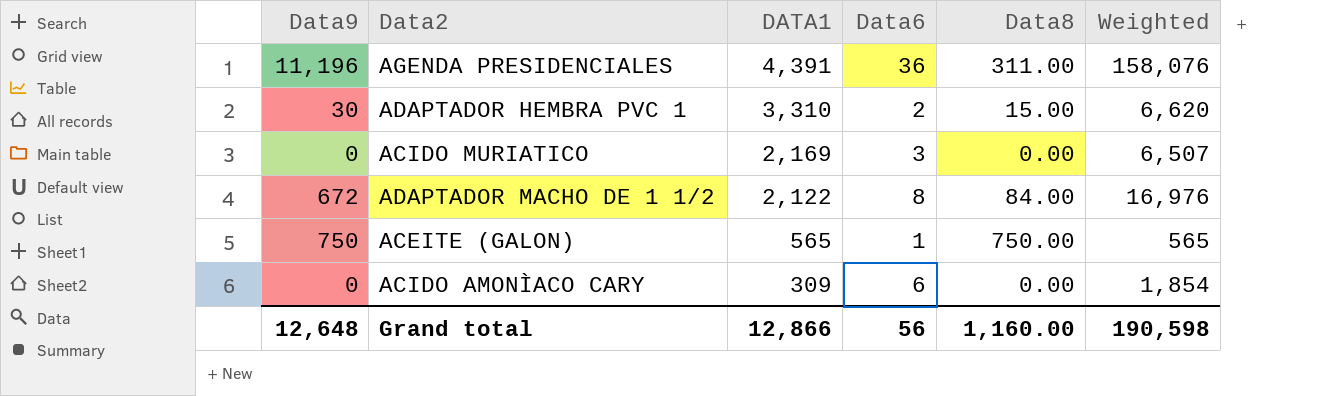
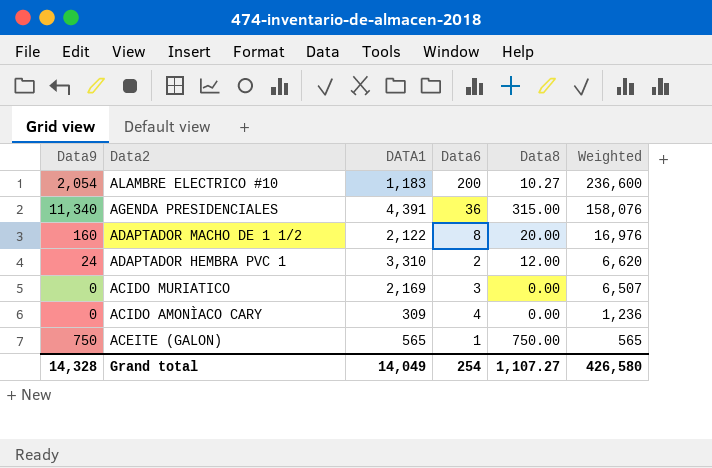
row order: DATA1 descending -> Data2 descending
row ALAMBRE ELECTRICO #10: none -> 2,054 | 1,183 | 200 | 10.27 | 236,600
AGENDA PRESIDENCIALES | Data9: 11,196 -> 11,340
AGENDA PRESIDENCIALES | Data8: 311.00 -> 315.00
ADAPTADOR MACHO DE 1 1/2 | Data9: 672 -> 160
ADAPTADOR MACHO DE 1 1/2 | Data8: 84.00 -> 20.00
ADAPTADOR HEMBRA PVC 1 | Data9: 30 -> 24
ADAPTADOR HEMBRA PVC 1 | Data8: 15.00 -> 12.00
ACIDO AMONÌACO CARY | Data6: 6 -> 4
ACIDO AMONÌACO CARY | Weighted: 1,854 -> 1,236
Grand total | Data9: 12,648 -> 14,328
Grand total | DATA1: 12,866 -> 14,049
Grand total | Data6: 56 -> 254
Grand total | Data8: 1,160.00 -> 1,107.27
Grand total | Weighted: 190,598 -> 426,580

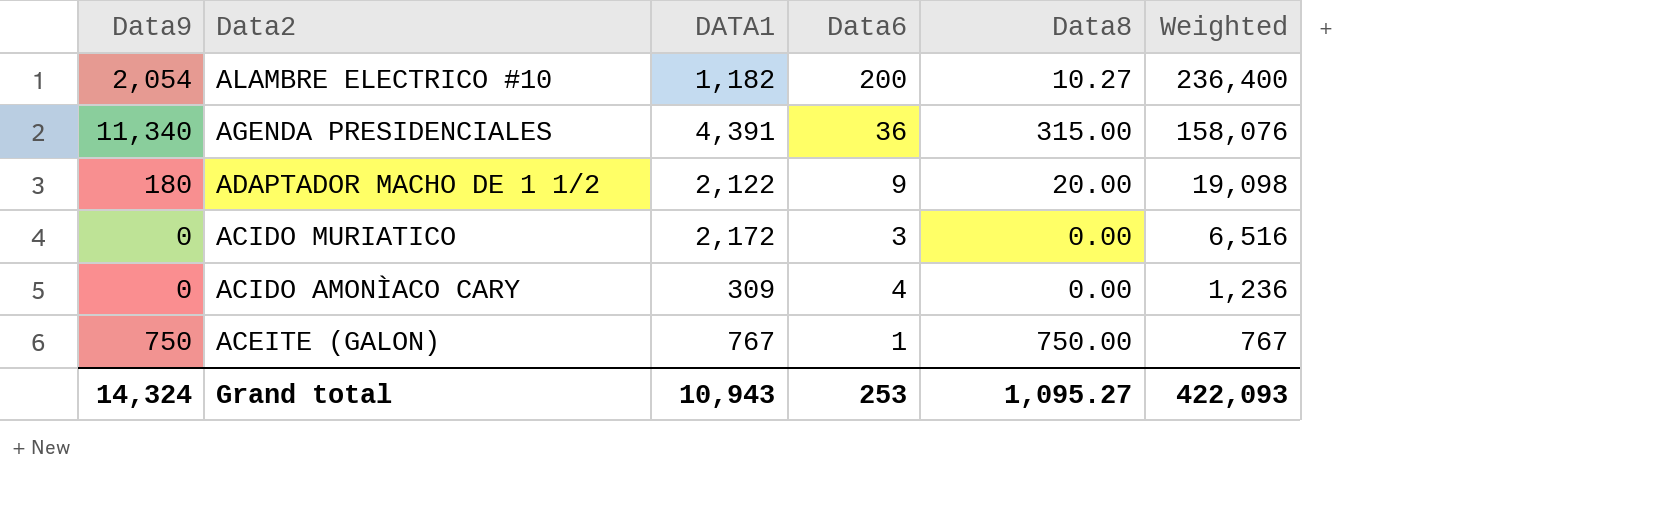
row ADAPTADOR HEMBRA PVC 1: 24 | 3,310 | 2 | 12.00 | 6,620 -> none
ALAMBRE ELECTRICO #10 | DATA1: 1,183 -> 1,182
ALAMBRE ELECTRICO #10 | Weighted: 236,600 -> 236,400
ADAPTADOR MACHO DE 1 1/2 | Data9: 160 -> 180
ADAPTADOR MACHO DE 1 1/2 | Data6: 8 -> 9
ADAPTADOR MACHO DE 1 1/2 | Weighted: 16,976 -> 19,098
ACIDO MURIATICO | DATA1: 2,169 -> 2,172
ACIDO MURIATICO | Weighted: 6,507 -> 6,516
ACEITE (GALON) | DATA1: 565 -> 767
ACEITE (GALON) | Weighted: 565 -> 767
Grand total | Data9: 14,328 -> 14,324
Grand total | DATA1: 14,049 -> 10,943
Grand total | Data6: 254 -> 253
Grand total | Data8: 1,107.27 -> 1,095.27
Grand total | Weighted: 426,580 -> 422,093

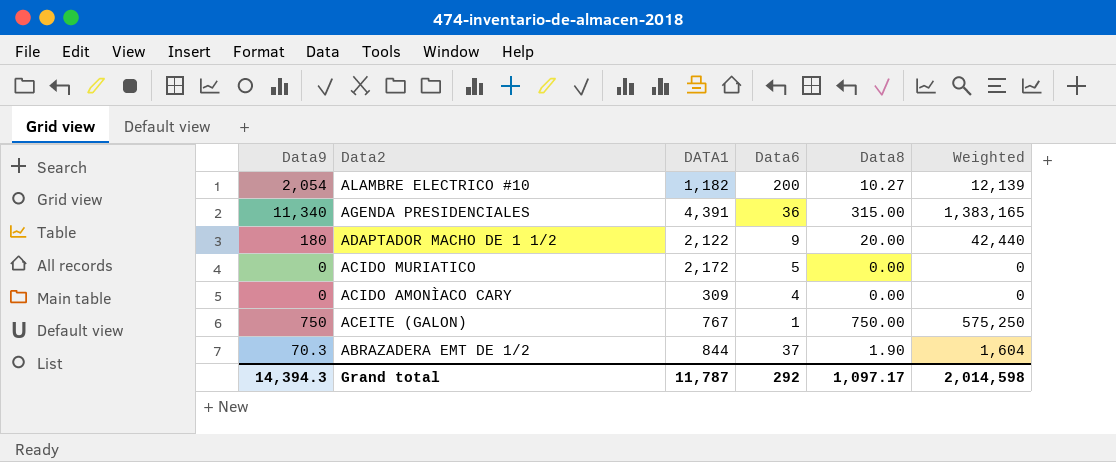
column Weighted | formula: [DATA1] * [Data6] -> [DATA1] * [Data8]
ACIDO MURIATICO | Data6: 3 -> 5
row ABRAZADERA EMT DE 1/2: none -> 70.3 | 844 | 37 | 1.90 | 1,604
Grand total | Data9: 14,324 -> 14,394.3
Grand total | DATA1: 10,943 -> 11,787
Grand total | Data6: 253 -> 292
Grand total | Data8: 1,095.27 -> 1,097.17
Grand total | Weighted: 422,093 -> 2,014,598

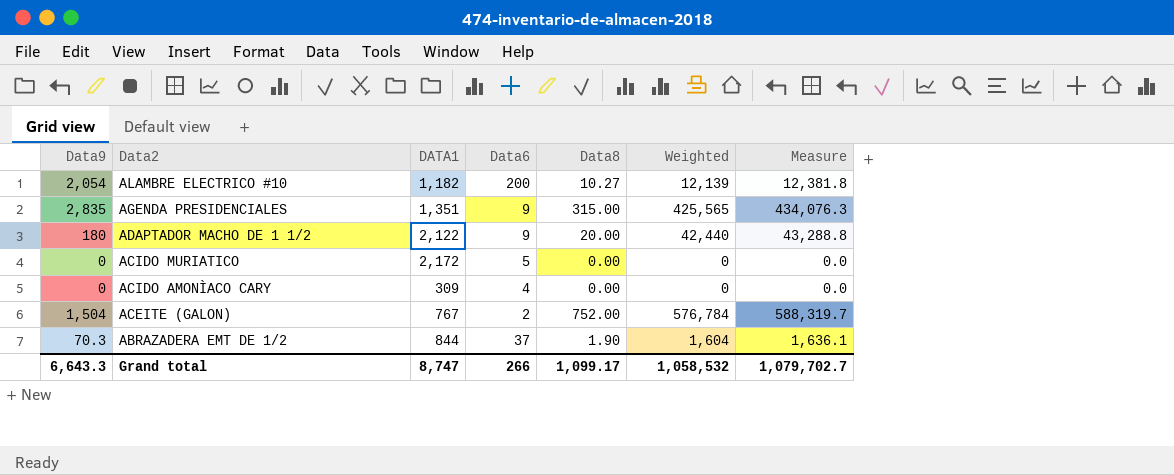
column Measure | formula: none -> [Weighted] * 1.02
AGENDA PRESIDENCIALES | Data9: 11,340 -> 2,835
AGENDA PRESIDENCIALES | DATA1: 4,391 -> 1,351
AGENDA PRESIDENCIALES | Data6: 36 -> 9
AGENDA PRESIDENCIALES | Weighted: 1,383,165 -> 425,565
ACEITE (GALON) | Data9: 750 -> 1,504
ACEITE (GALON) | Data6: 1 -> 2
ACEITE (GALON) | Data8: 750.00 -> 752.00
ACEITE (GALON) | Weighted: 575,250 -> 576,784
Grand total | Data9: 14,394.3 -> 6,643.3
Grand total | DATA1: 11,787 -> 8,747
Grand total | Data6: 292 -> 266
Grand total | Data8: 1,097.17 -> 1,099.17
Grand total | Weighted: 2,014,598 -> 1,058,532

